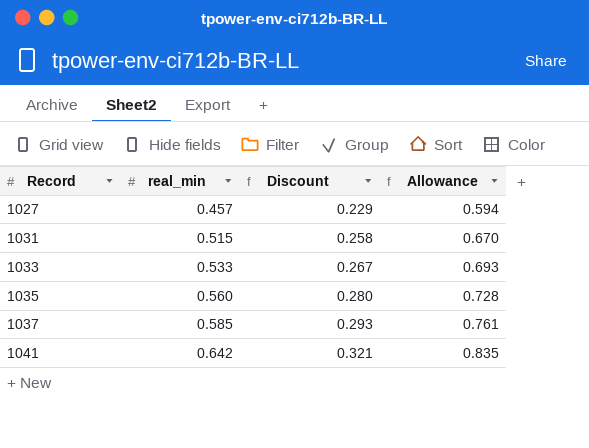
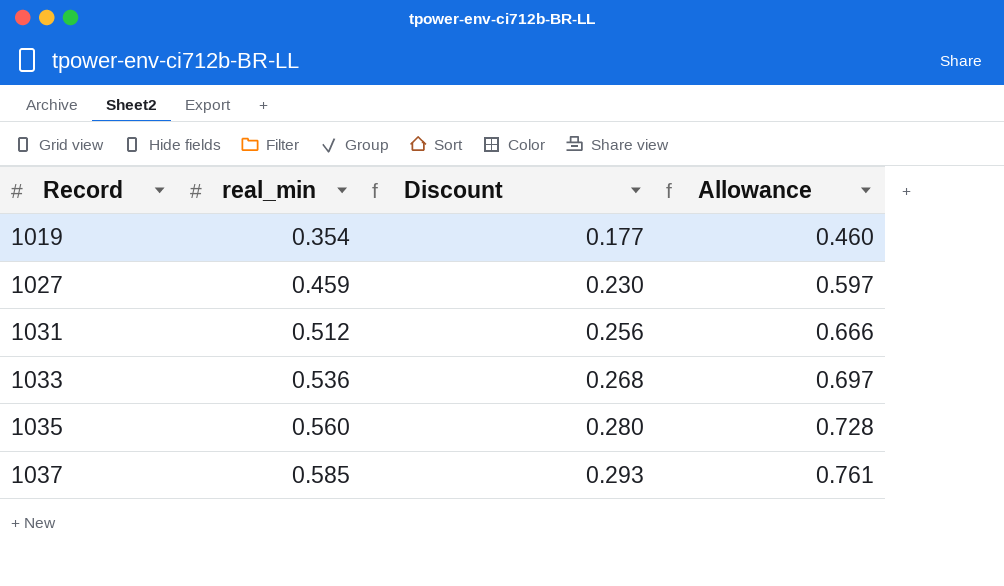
row 1041: 0.642 | 0.321 | 0.835 -> none
row 1019: none -> 0.354 | 0.177 | 0.460
1027 | real_min: 0.457 -> 0.459
1027 | Discount: 0.229 -> 0.230
1027 | Allowance: 0.594 -> 0.597
1031 | real_min: 0.515 -> 0.512
1031 | Discount: 0.258 -> 0.256
1031 | Allowance: 0.670 -> 0.666
1033 | real_min: 0.533 -> 0.536
1033 | Discount: 0.267 -> 0.268
1033 | Allowance: 0.693 -> 0.697

